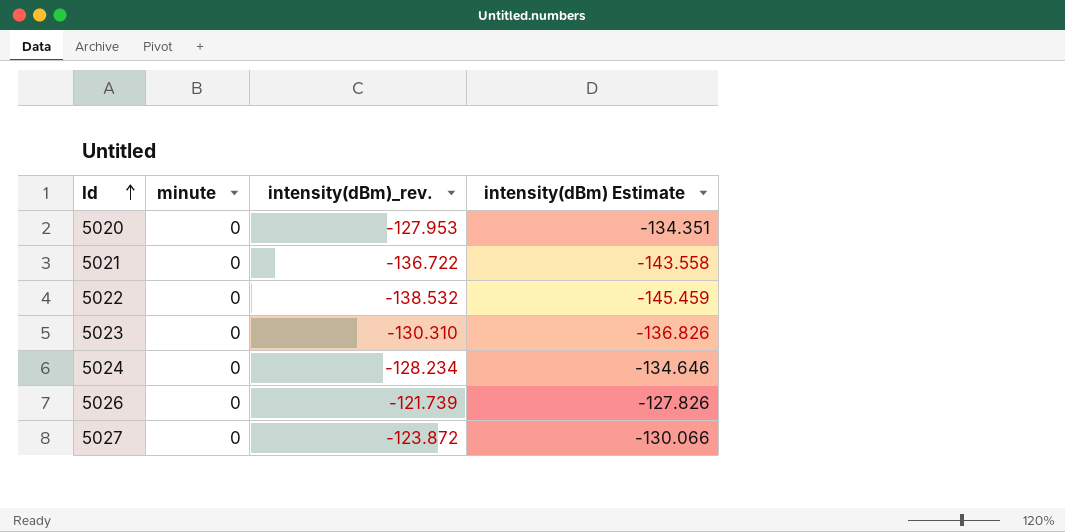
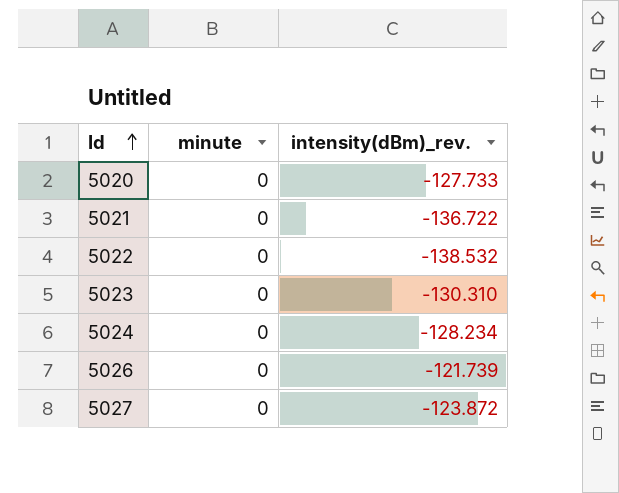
column intensity(dBm) Estimate | formula: [intensity(dBm)_rev.] * 1.05 -> none
5020 | intensity(dBm)_rev.: -127.953 -> -127.733

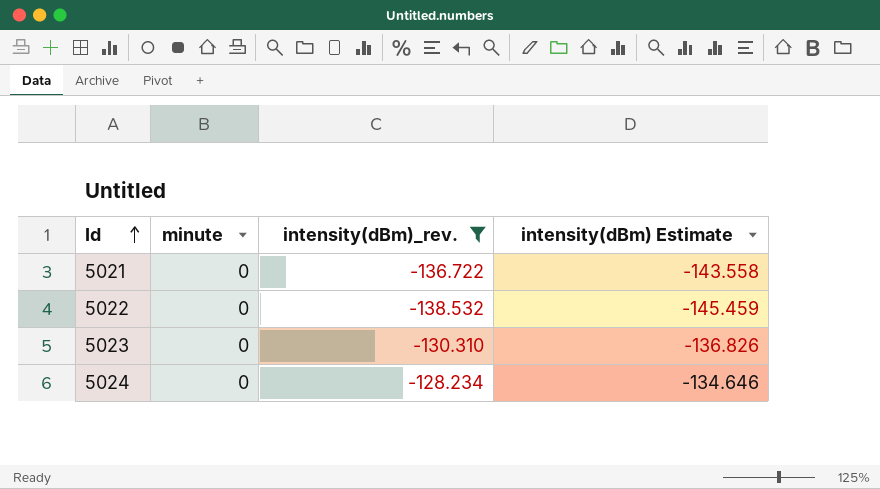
filter: none -> intensity(dBm)_rev. <= -128.234
column intensity(dBm) Estimate | formula: none -> [intensity(dBm)_rev.] * 1.05

